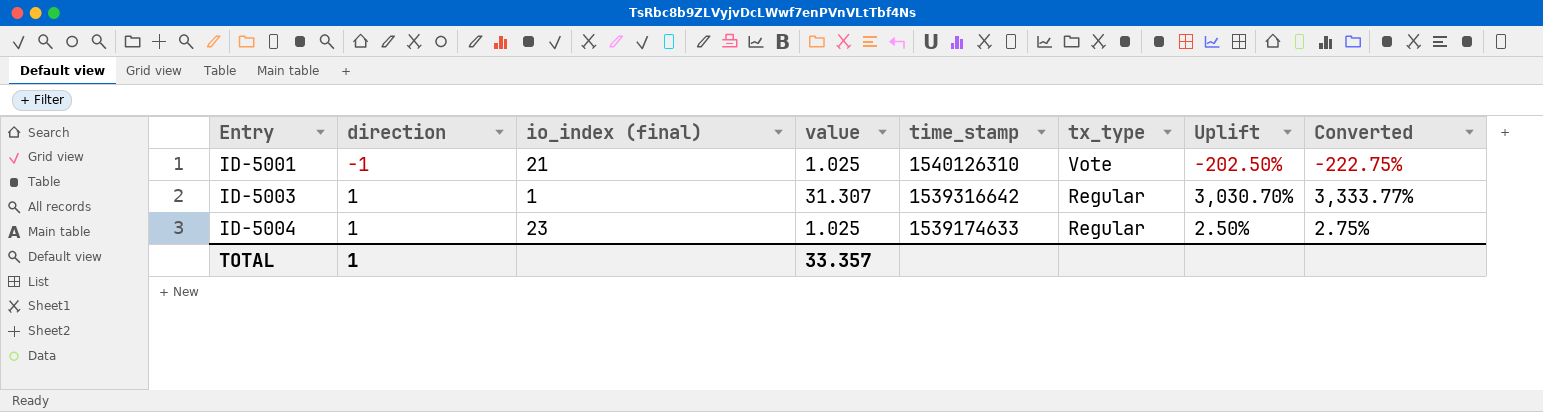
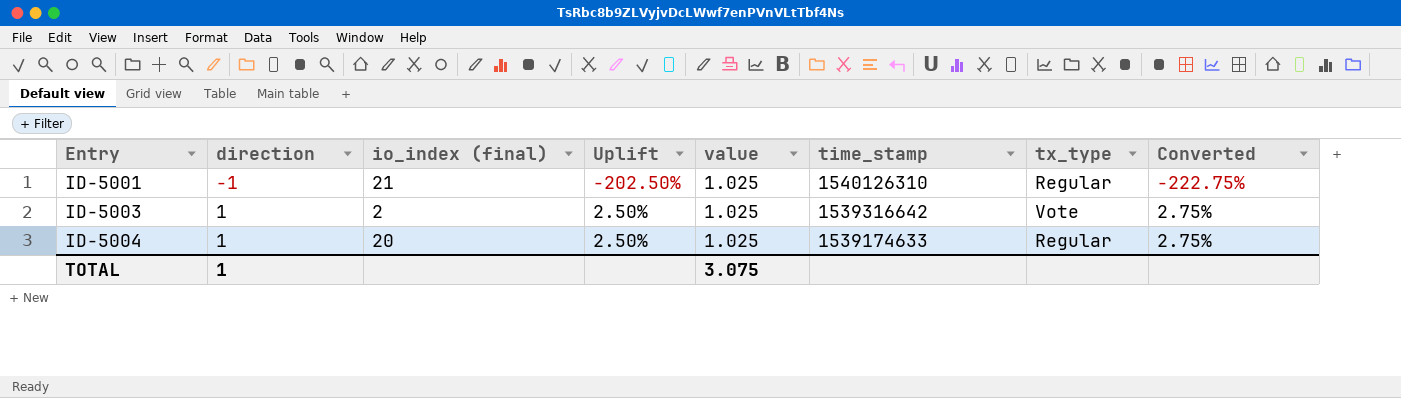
column Uplift | position: 7 -> 4
ID-5001 | tx_type: Vote -> Regular
ID-5003 | io_index (final): 1 -> 2
ID-5003 | Uplift: 3,030.70% -> 2.50%
ID-5003 | value: 31.307 -> 1.025
ID-5003 | tx_type: Regular -> Vote
ID-5003 | Converted: 3,333.77% -> 2.75%
ID-5004 | io_index (final): 23 -> 20
TOTAL | value: 33.357 -> 3.075

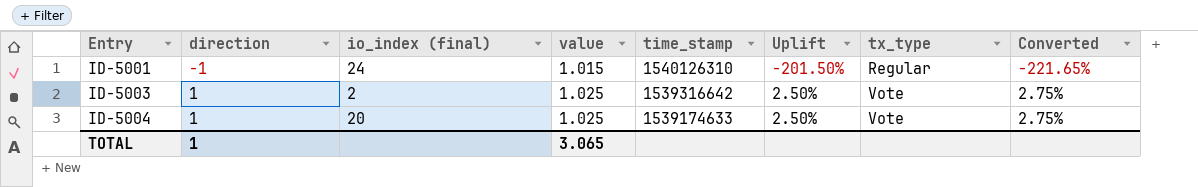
column Uplift | position: 4 -> 6
ID-5001 | io_index (final): 21 -> 24
ID-5001 | value: 1.025 -> 1.015
ID-5001 | Uplift: -202.50% -> -201.50%
ID-5001 | Converted: -222.75% -> -221.65%
ID-5004 | tx_type: Regular -> Vote
TOTAL | value: 3.075 -> 3.065

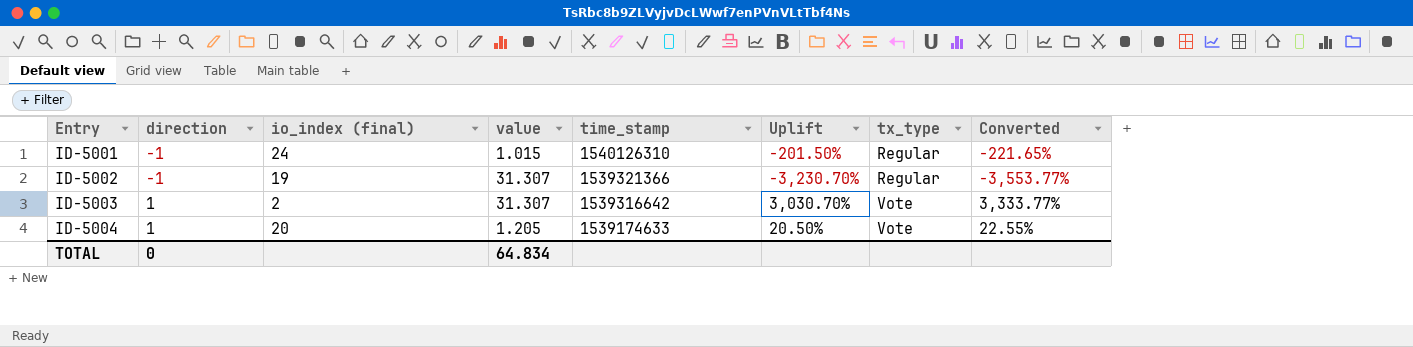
row ID-5002: none -> -1 | 19 | 31.307 | 1539321366 | -3,230.70% | Regular | -3,553.77%
ID-5003 | value: 1.025 -> 31.307
ID-5003 | Uplift: 2.50% -> 3,030.70%
ID-5003 | Converted: 2.75% -> 3,333.77%
ID-5004 | value: 1.025 -> 1.205
ID-5004 | Uplift: 2.50% -> 20.50%
ID-5004 | Converted: 2.75% -> 22.55%
TOTAL | direction: 1 -> 0
TOTAL | value: 3.065 -> 64.834

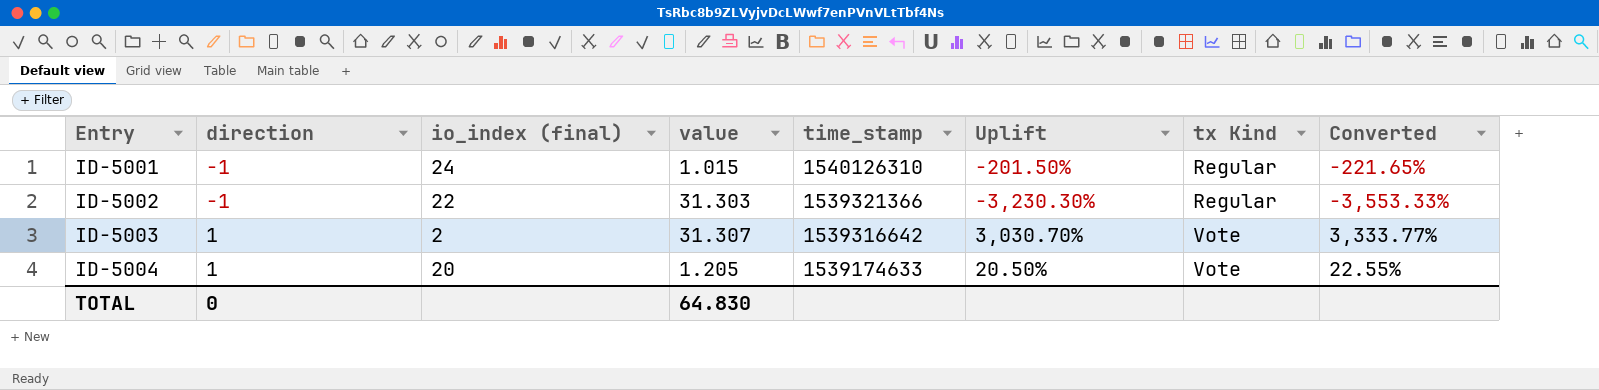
column name: tx_type -> tx Kind
ID-5002 | io_index (final): 19 -> 22
ID-5002 | value: 31.307 -> 31.303
ID-5002 | Uplift: -3,230.70% -> -3,230.30%
ID-5002 | Converted: -3,553.77% -> -3,553.33%
TOTAL | value: 64.834 -> 64.830

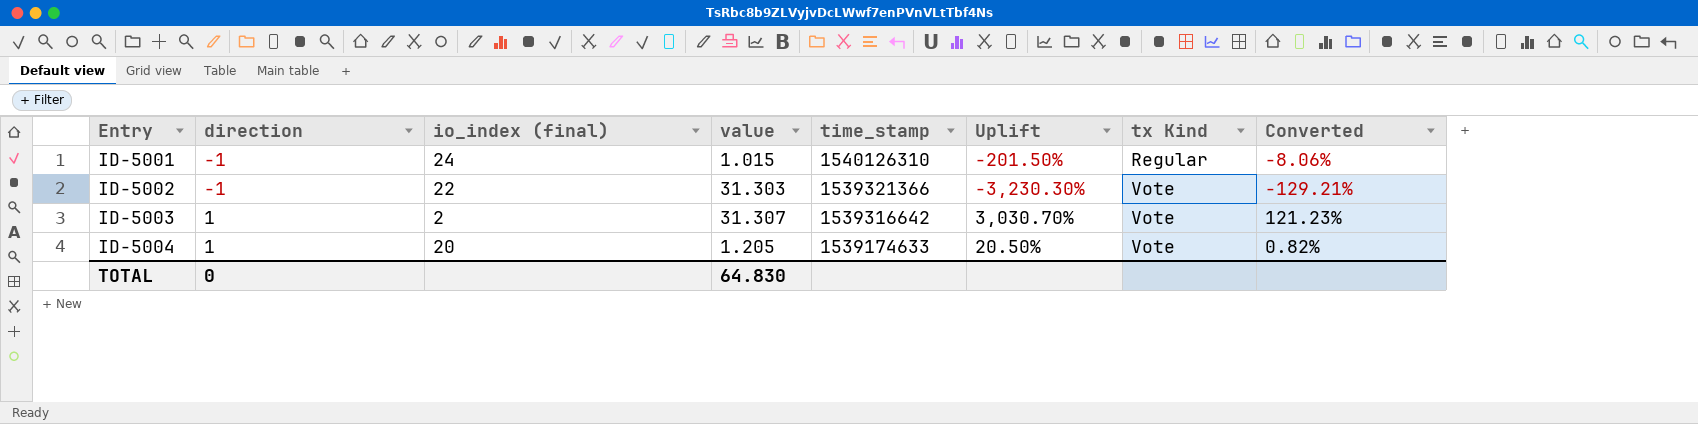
column Converted | formula: [Uplift] * 1.1 -> [Uplift] * 0.04
ID-5002 | tx Kind: Regular -> Vote

